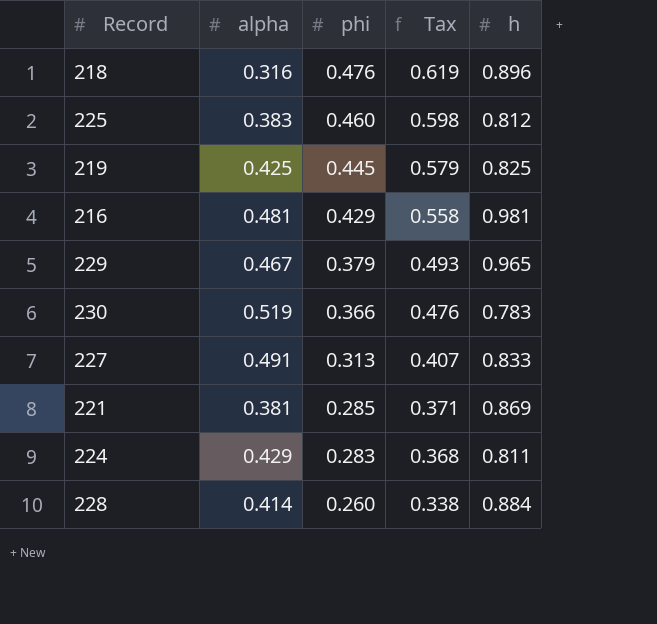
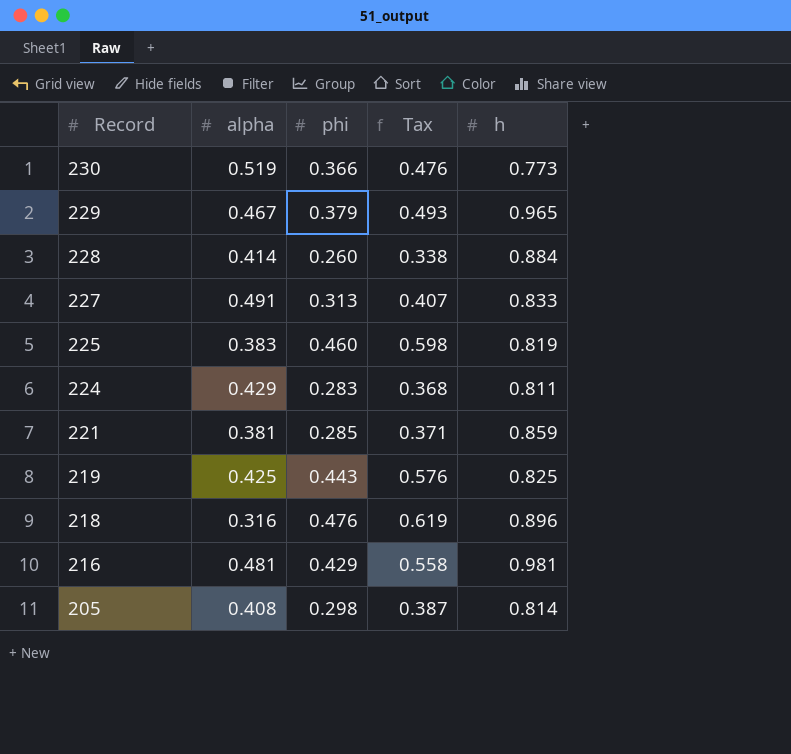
row order: phi descending -> Record descending
230 | h: 0.783 -> 0.773
225 | h: 0.812 -> 0.819
221 | h: 0.869 -> 0.859
219 | phi: 0.445 -> 0.443
219 | Tax: 0.579 -> 0.576
row 205: none -> 0.408 | 0.298 | 0.387 | 0.814

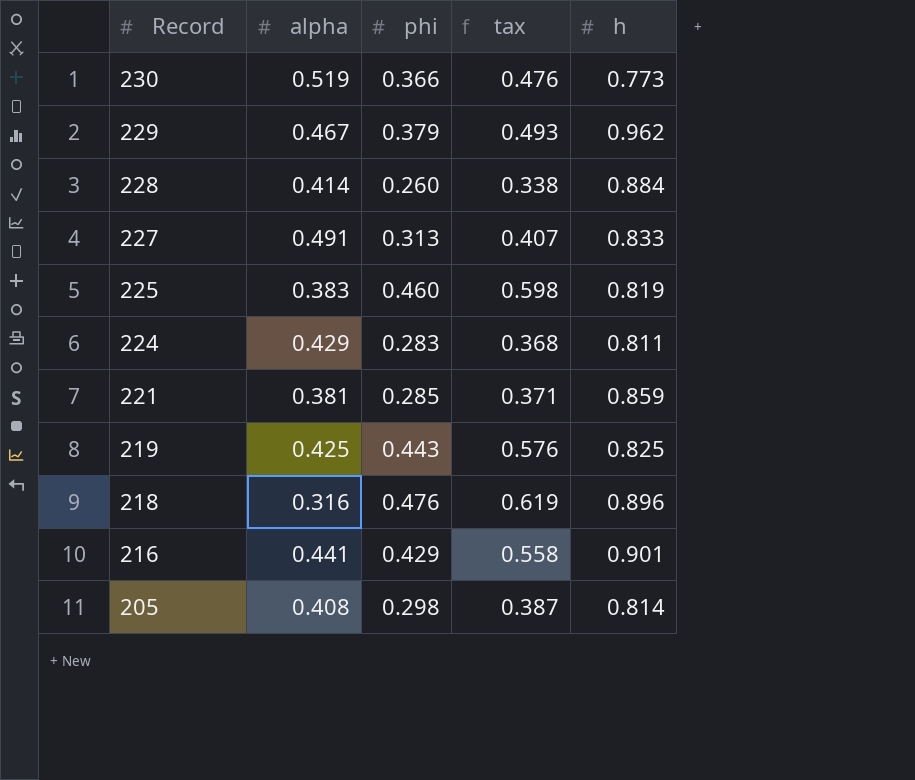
column name: Tax -> tax
229 | h: 0.965 -> 0.962
216 | alpha: 0.481 -> 0.441
216 | h: 0.981 -> 0.901

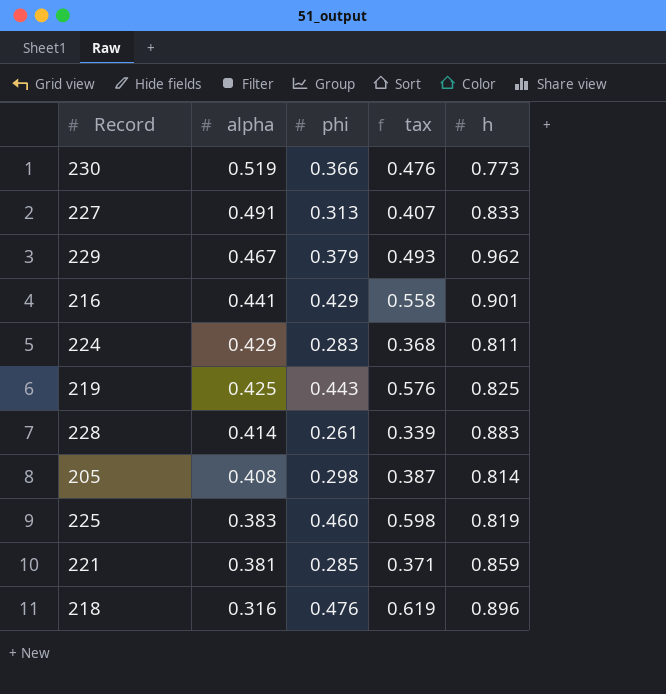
row order: Record descending -> alpha descending
228 | phi: 0.260 -> 0.261
228 | tax: 0.338 -> 0.339
228 | h: 0.884 -> 0.883

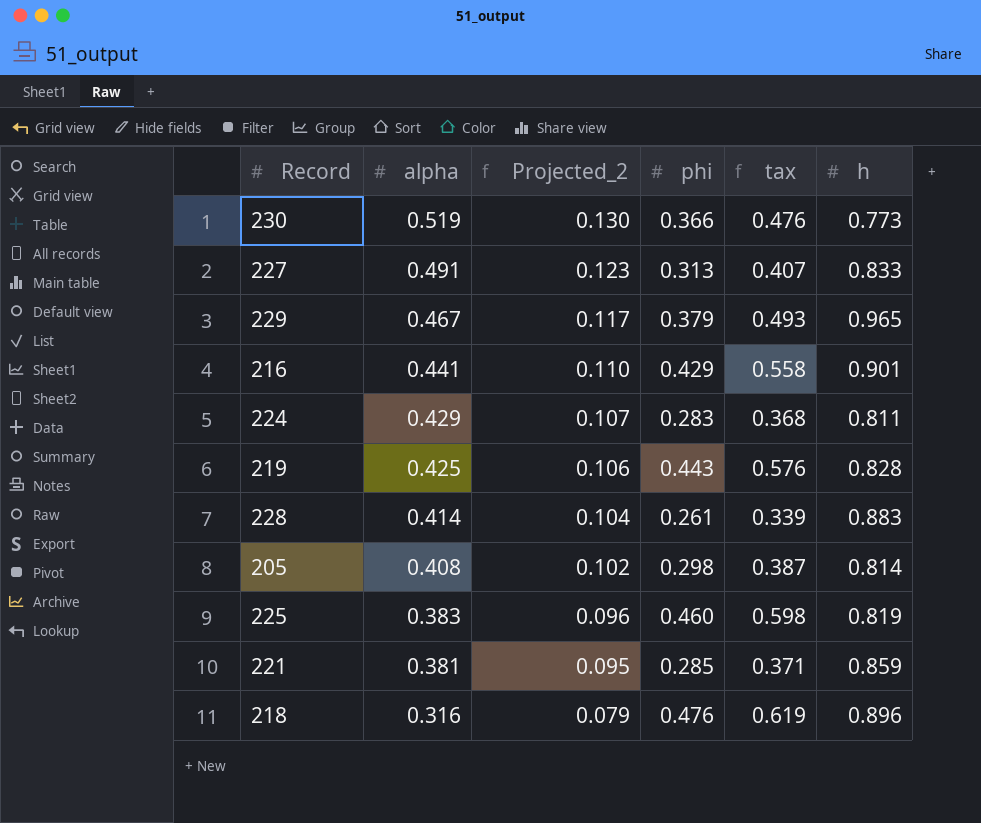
column Projected_2 | formula: none -> [alpha] * 0.25
229 | h: 0.962 -> 0.965
219 | h: 0.825 -> 0.828

